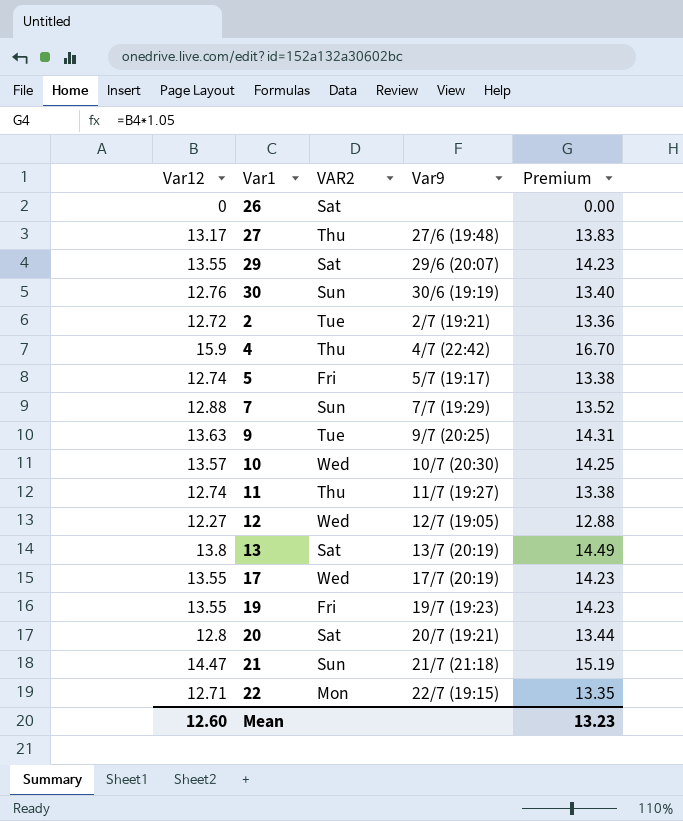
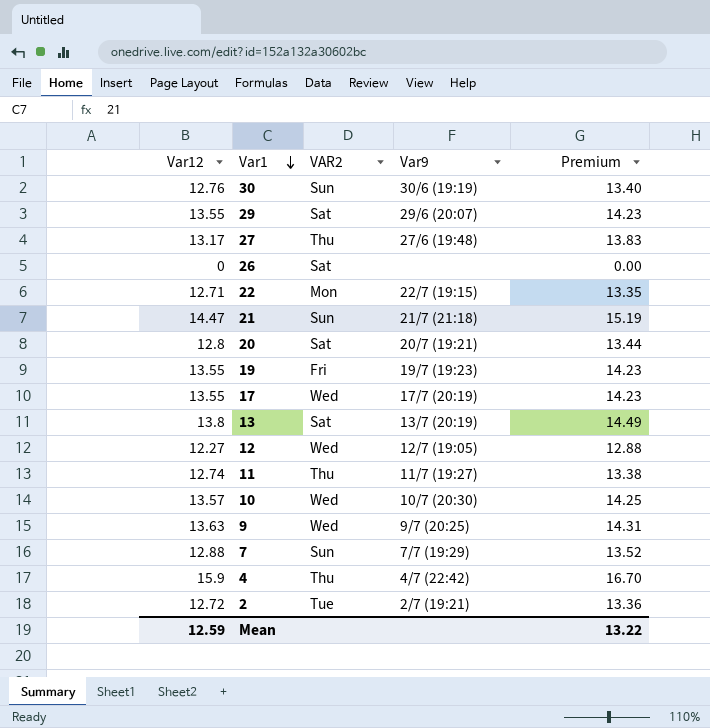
row order: none -> Var1 descending
row 5: 12.74 | Fri | 5/7 (19:17) | 13.38 -> none
9 | VAR2: Tue -> Wed
Mean | Var12: 12.60 -> 12.59
Mean | Premium: 13.23 -> 13.22

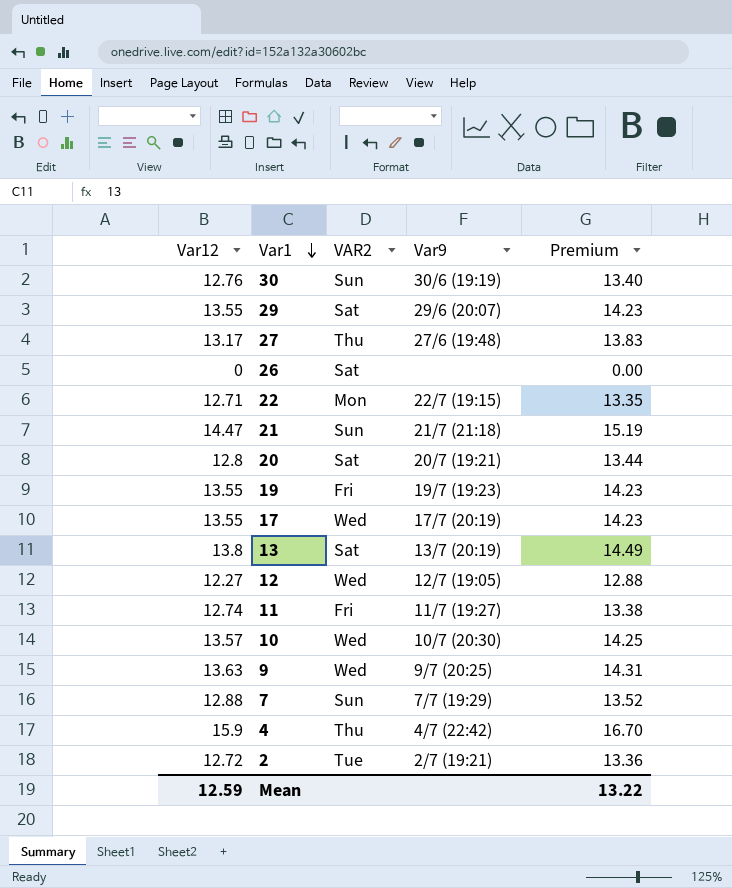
11 | VAR2: Thu -> Fri

